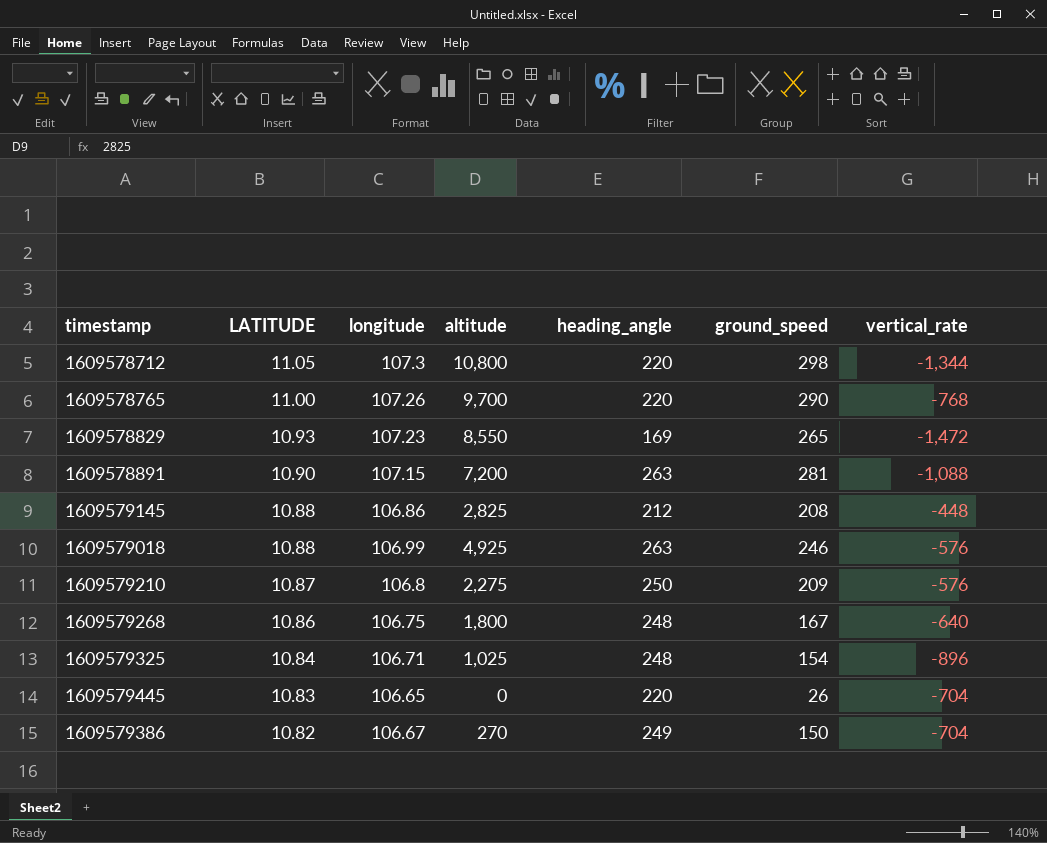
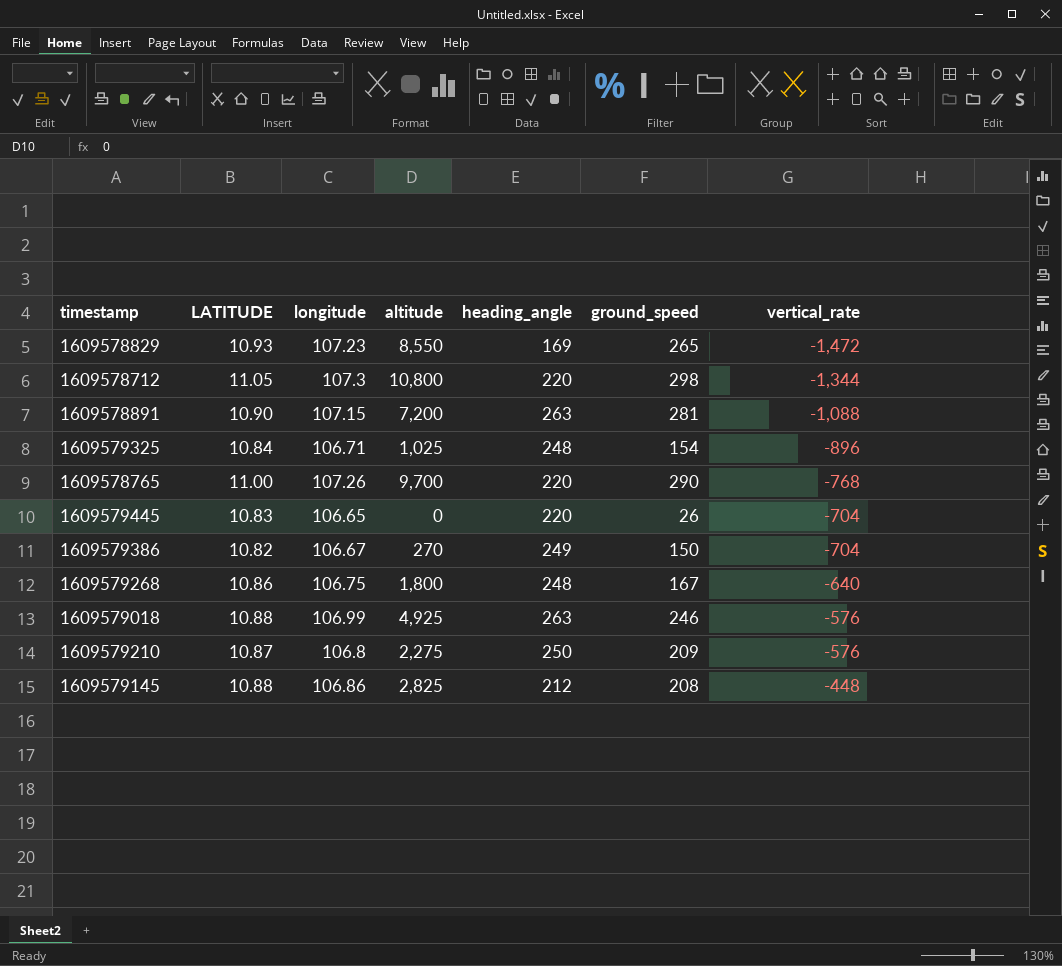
row order: LATITUDE descending -> vertical_rate ascending

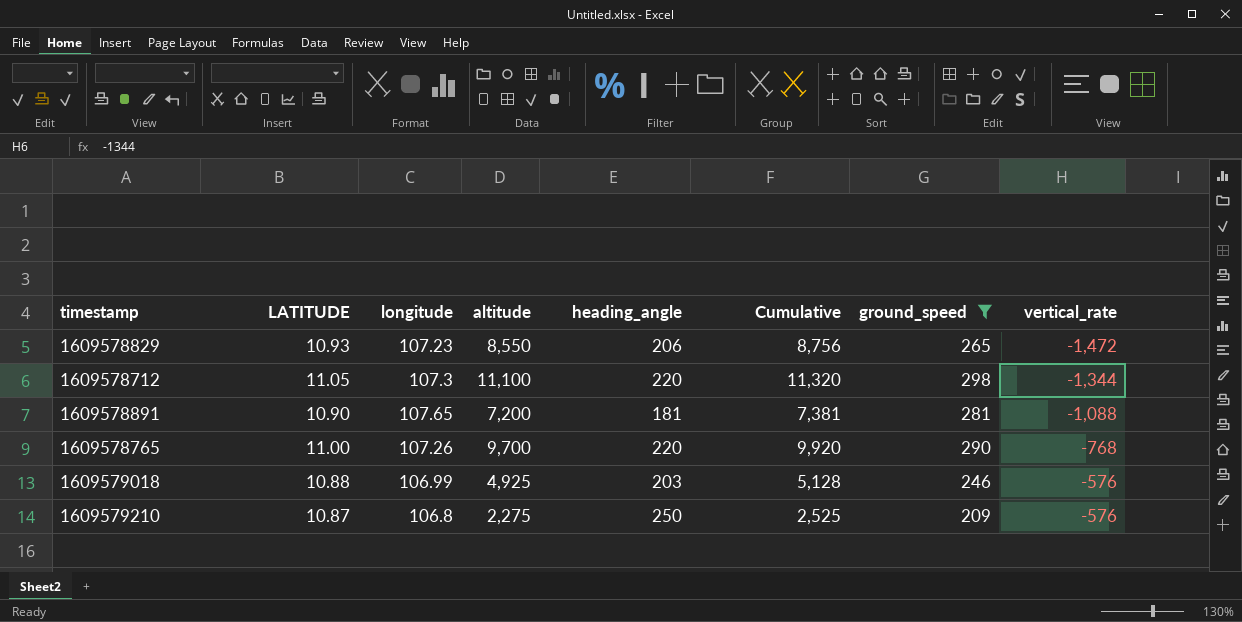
filter: none -> ground_speed >= 209
column Cumulative | formula: none -> [altitude] + [heading_angle]
1609578829 | heading_angle: 169 -> 206
1609578712 | altitude: 10,800 -> 11,100
1609578891 | longitude: 107.15 -> 107.65
1609578891 | heading_angle: 263 -> 181
1609579018 | heading_angle: 263 -> 203

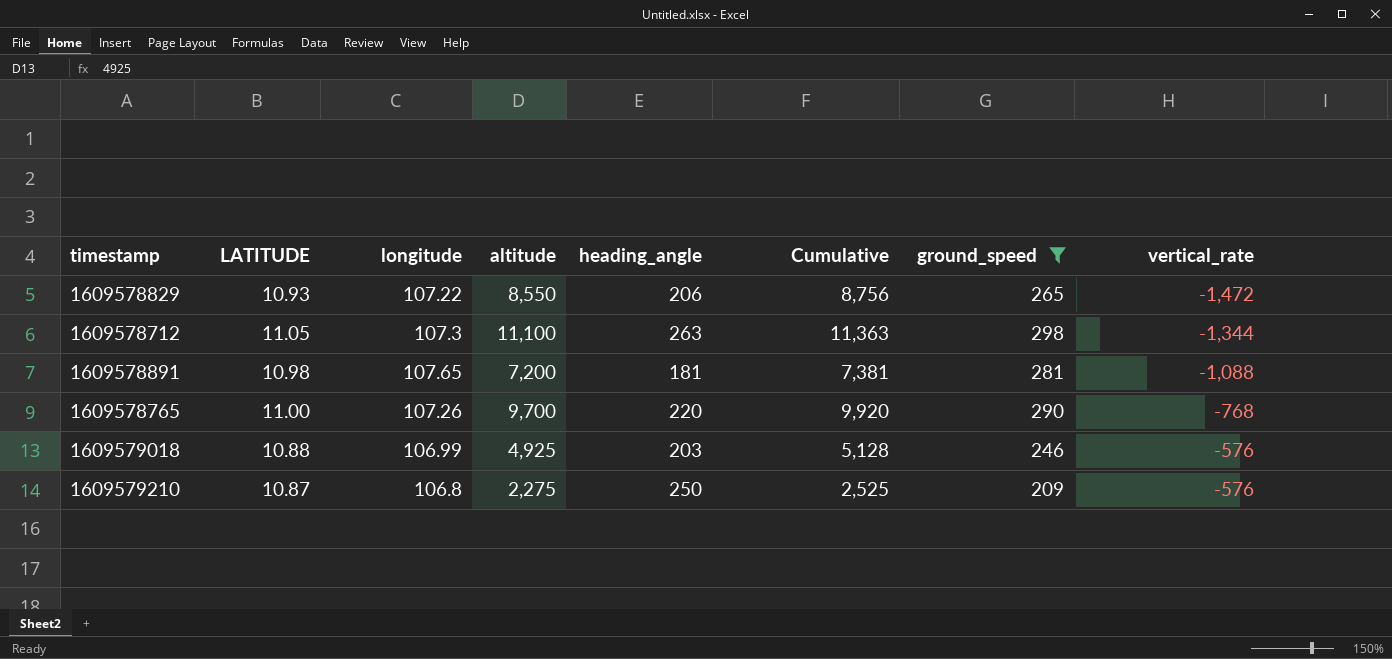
1609578829 | longitude: 107.23 -> 107.22
1609578712 | heading_angle: 220 -> 263
1609578712 | Cumulative: 11,320 -> 11,363
1609578891 | LATITUDE: 10.90 -> 10.98

